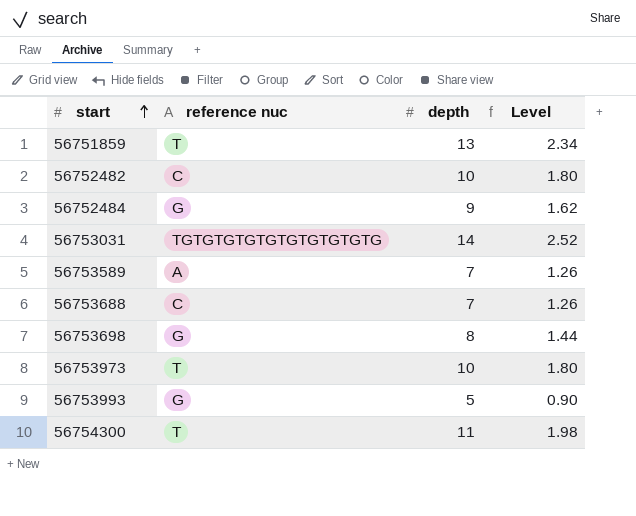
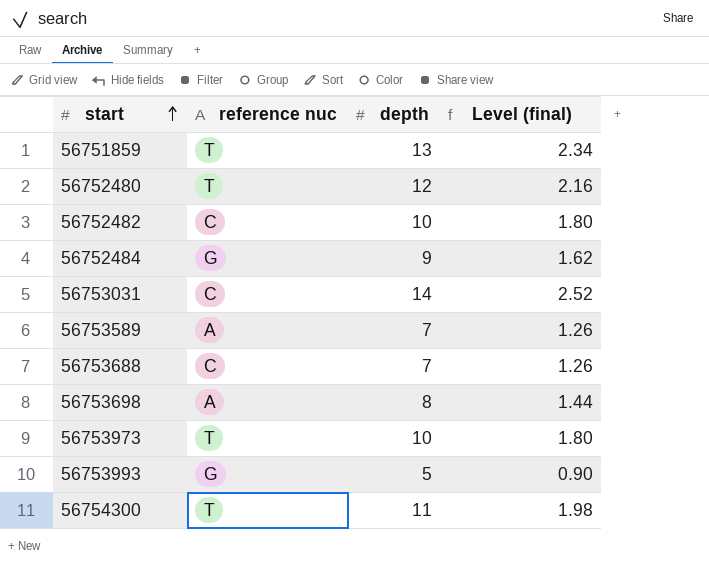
column name: Level -> Level (final)
row 56752480: none -> T | 12 | 2.16
56753031 | reference nuc: TGTGTGTGTGTGTGTGTGTG -> C
56753698 | reference nuc: G -> A

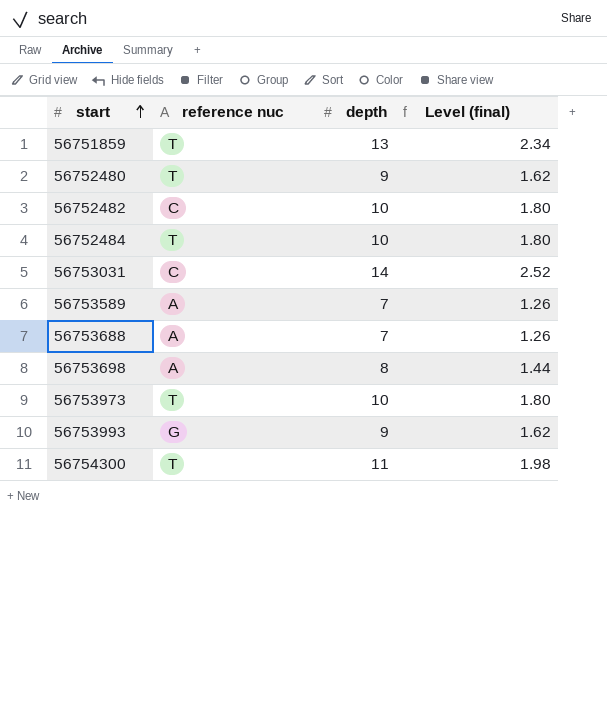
56752480 | depth: 12 -> 9
56752480 | Level (final): 2.16 -> 1.62
56752484 | reference nuc: G -> T
56752484 | depth: 9 -> 10
56752484 | Level (final): 1.62 -> 1.80
56753688 | reference nuc: C -> A
56753993 | depth: 5 -> 9
56753993 | Level (final): 0.90 -> 1.62

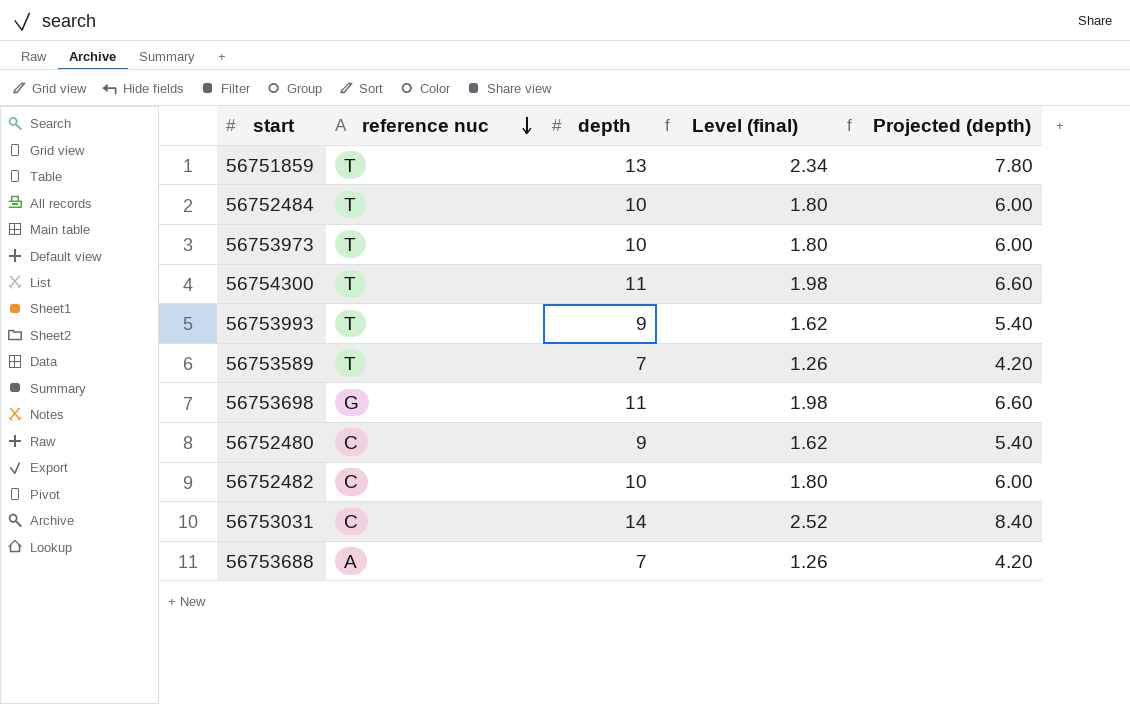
row order: start ascending -> reference nuc descending
column Projected (depth) | formula: none -> [depth] * 0.6
56753993 | reference nuc: G -> T
56753589 | reference nuc: A -> T
56753698 | reference nuc: A -> G
56753698 | depth: 8 -> 11
56753698 | Level (final): 1.44 -> 1.98
56752480 | reference nuc: T -> C

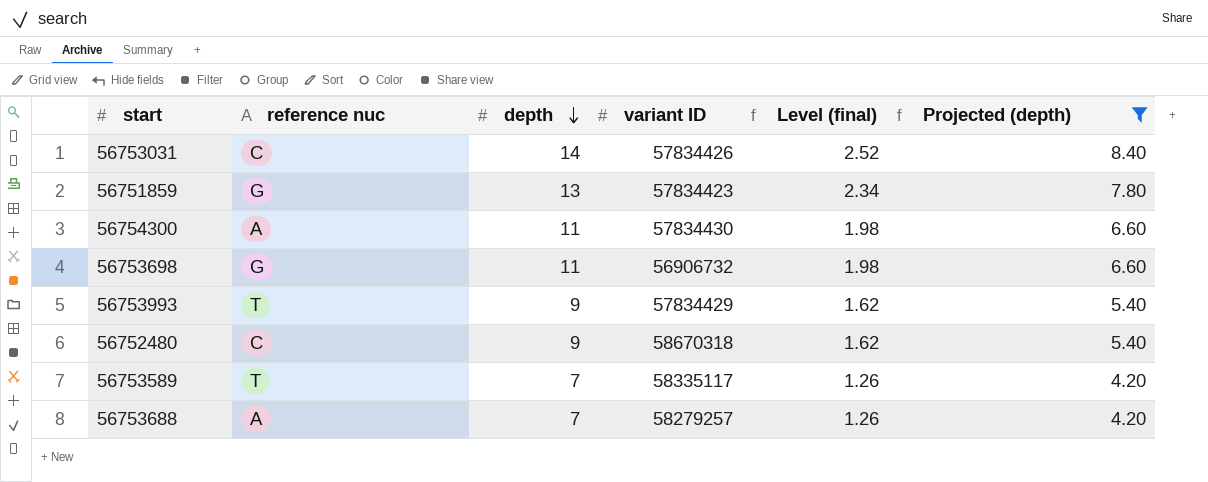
filter: none -> Projected (depth) != 6.00
row order: reference nuc descending -> depth descending
column variant ID | position: none -> 4
56751859 | reference nuc: T -> G
56754300 | reference nuc: T -> A

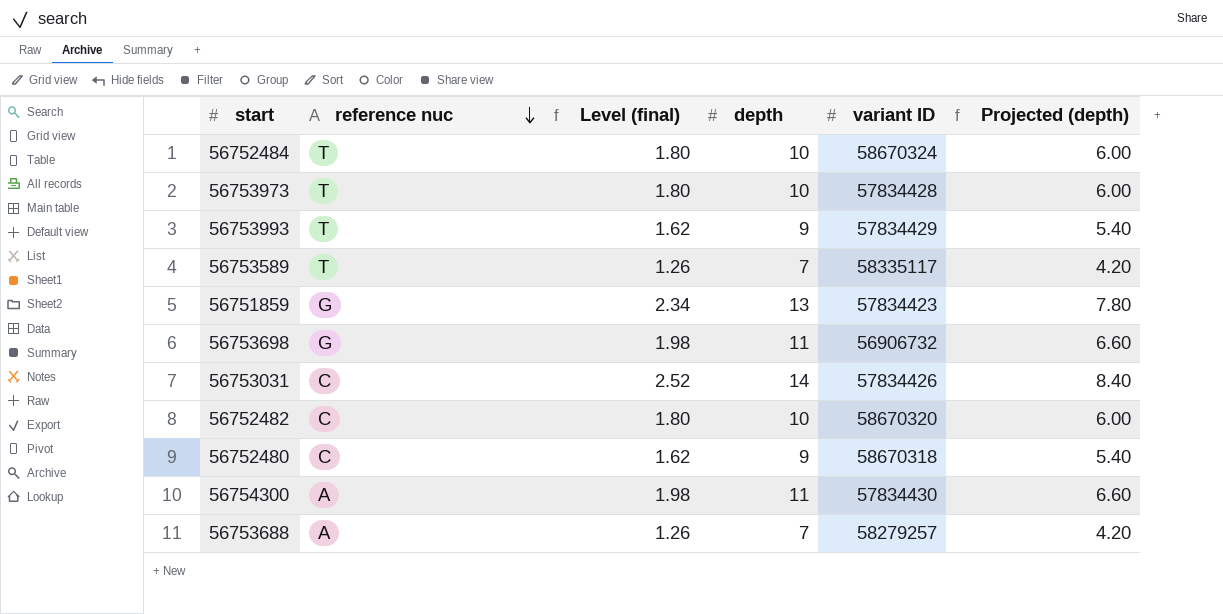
filter: Projected (depth) != 6.00 -> none
row order: depth descending -> reference nuc descending
column Level (final) | position: 5 -> 3

